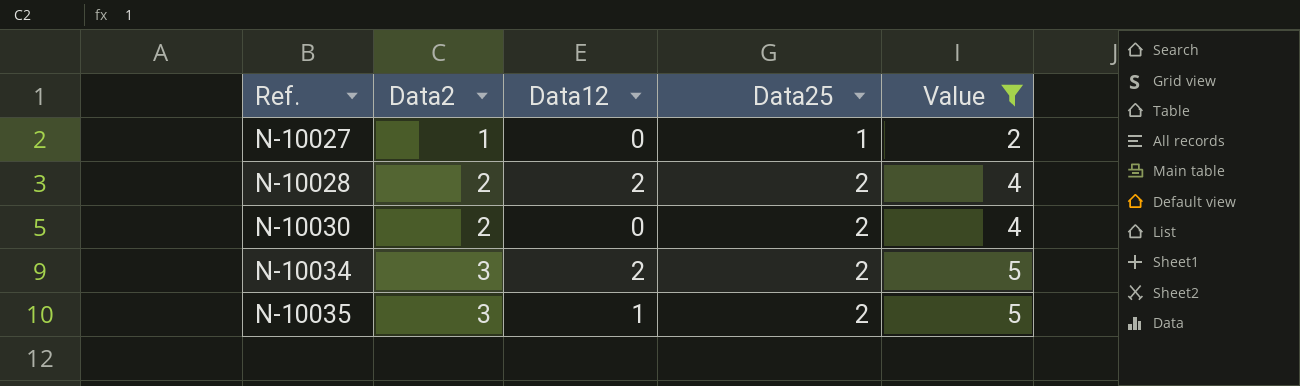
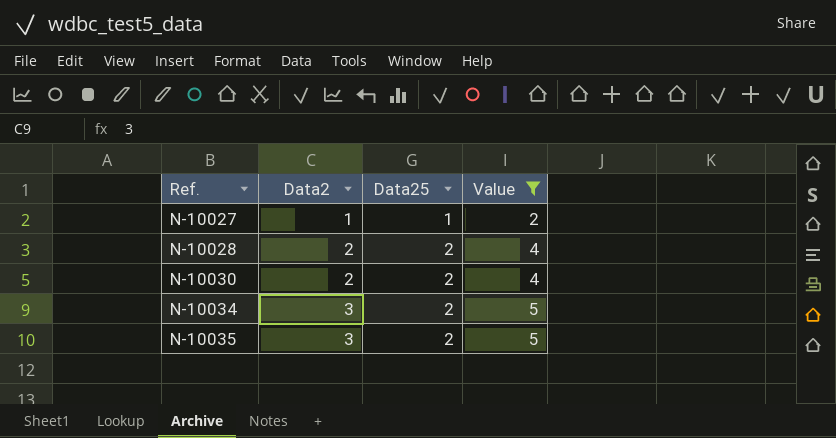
column Data12 | position: 3 -> none

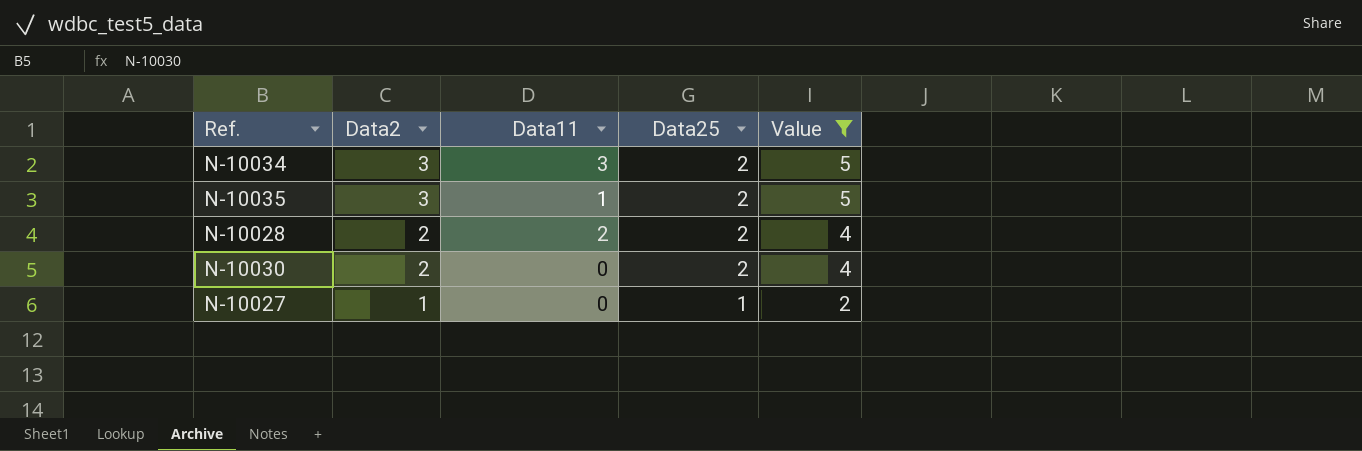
row order: Ref. ascending -> Data2 descending
column Data11 | position: none -> 3

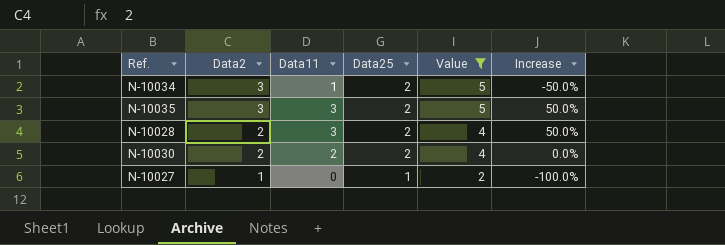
column Increase | formula: none -> ([Data11] - [Data25]) / [Data25]
N-10034 | Data11: 3 -> 1
N-10035 | Data11: 1 -> 3
N-10028 | Data11: 2 -> 3
N-10030 | Data11: 0 -> 2

